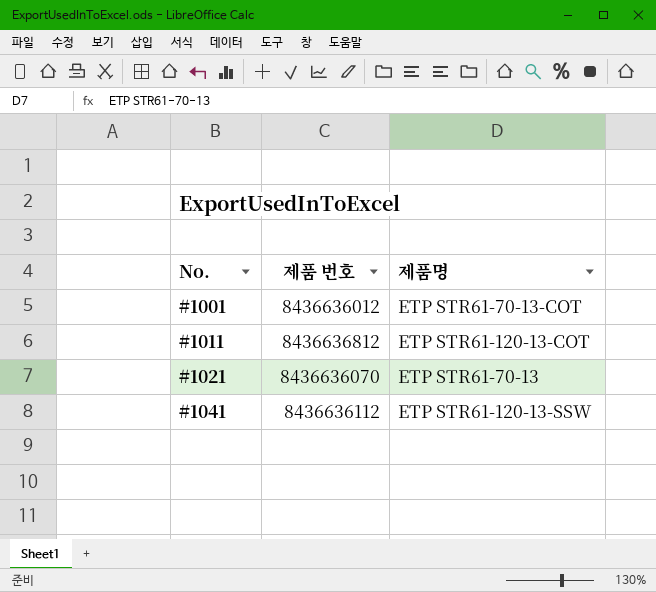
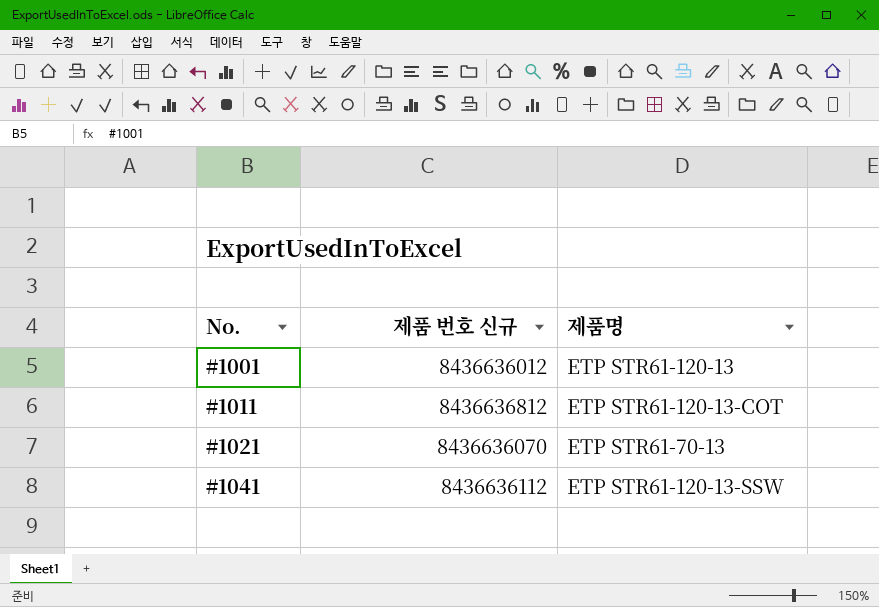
column name: 제품 번호 -> 제품 번호 신규
#1001 | 제품명: ETP STR61-70-13-COT -> ETP STR61-120-13

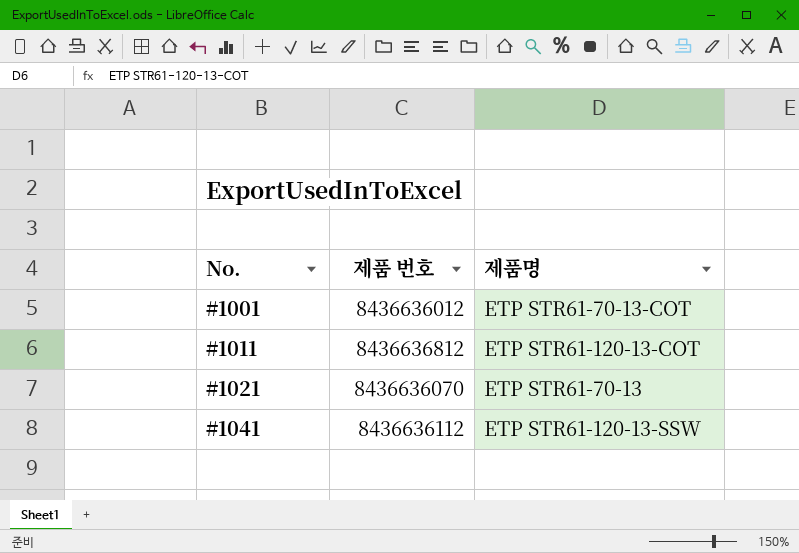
column name: 제품 번호 신규 -> 제품 번호
#1001 | 제품명: ETP STR61-120-13 -> ETP STR61-70-13-COT

